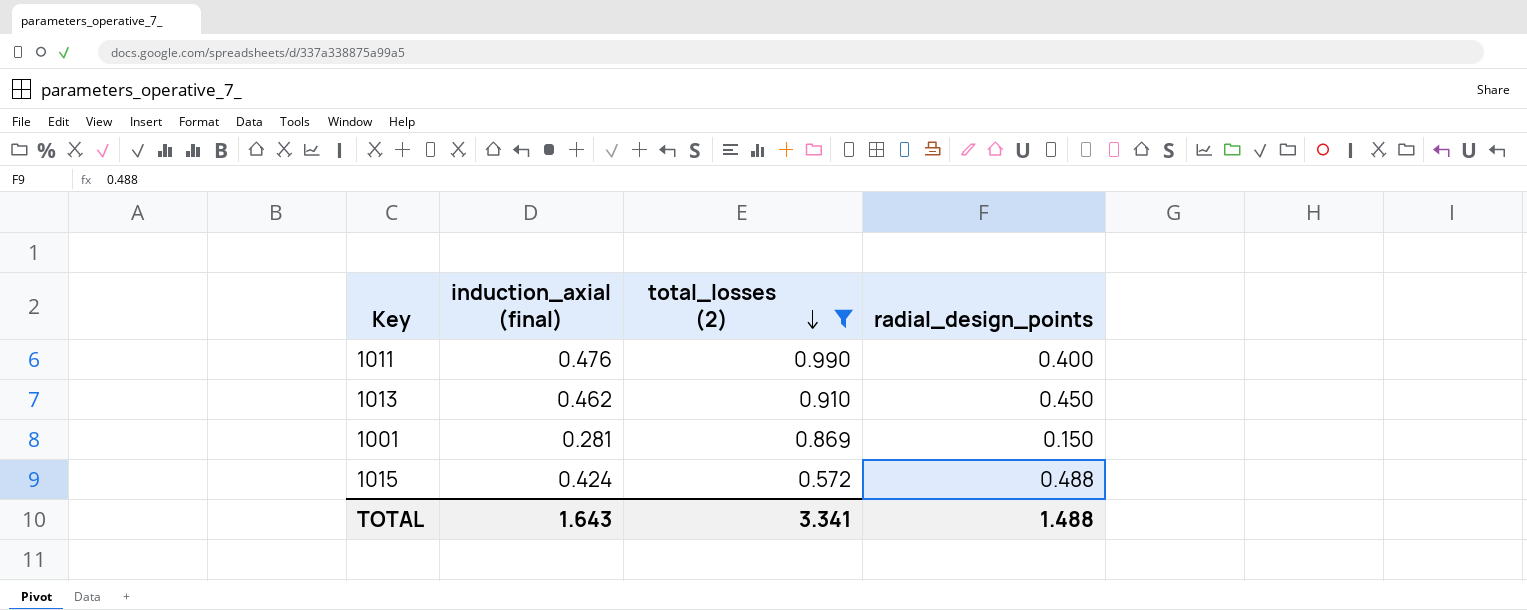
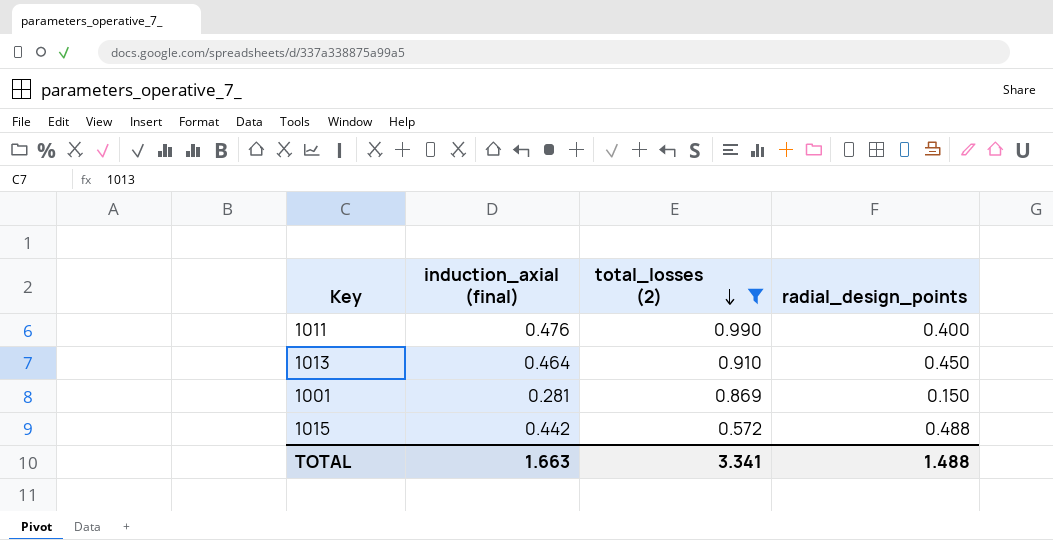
1013 | induction_axial (final): 0.462 -> 0.464
1015 | induction_axial (final): 0.424 -> 0.442
TOTAL | induction_axial (final): 1.643 -> 1.663

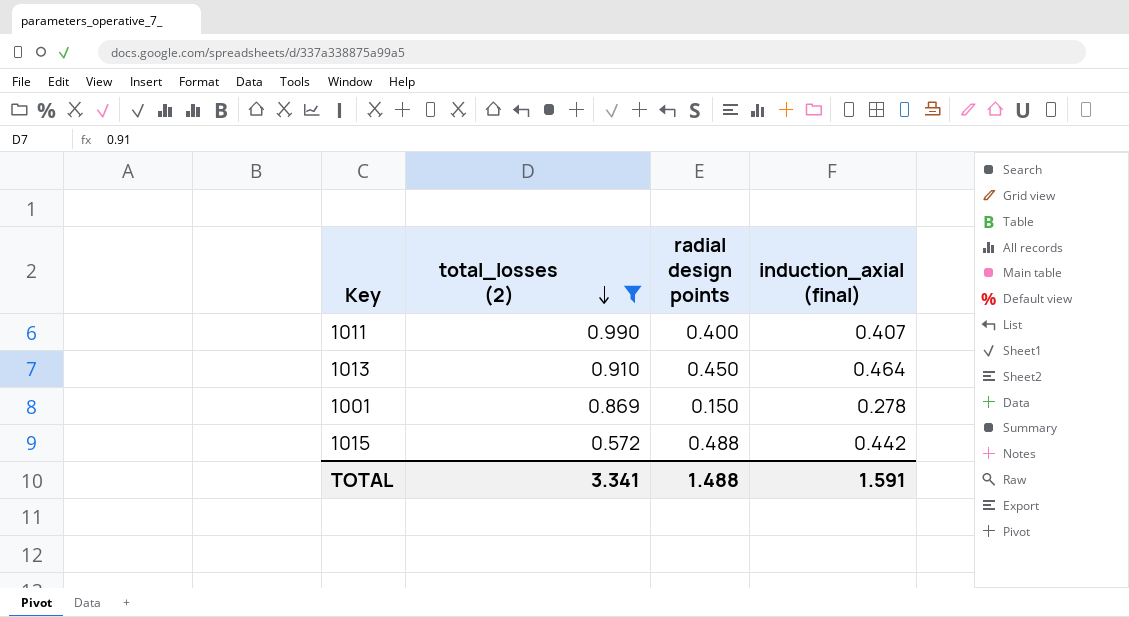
column name: radial_design_points -> radial design points
column induction_axial (final) | position: 2 -> 4
1011 | induction_axial (final): 0.476 -> 0.407
1001 | induction_axial (final): 0.281 -> 0.278
TOTAL | induction_axial (final): 1.663 -> 1.591

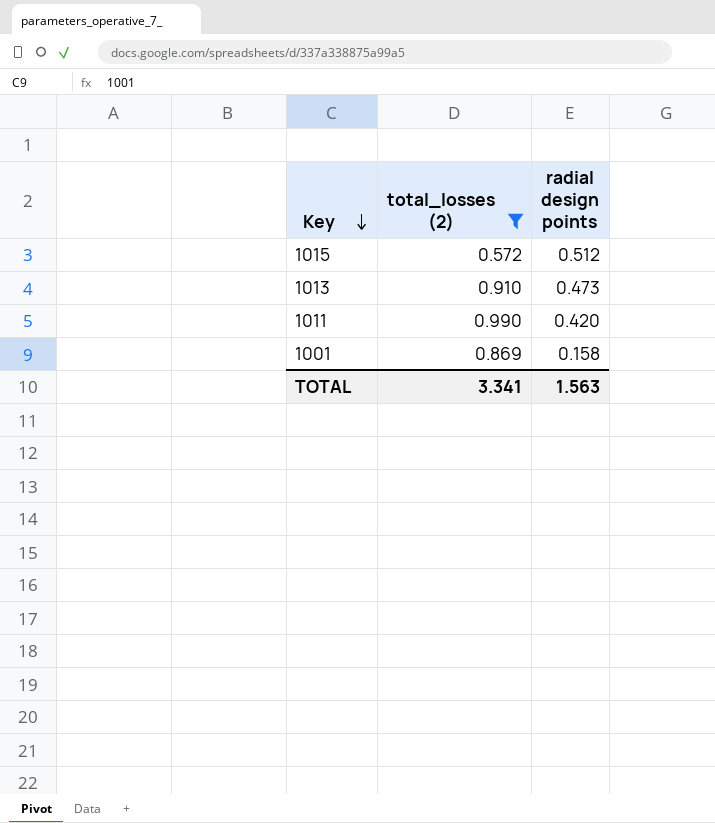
row order: total_losses (2) descending -> Key descending
column induction_axial (final) | position: 4 -> none
1015 | radial design points: 0.488 -> 0.512
1013 | radial design points: 0.450 -> 0.473
1011 | radial design points: 0.400 -> 0.420
1001 | radial design points: 0.150 -> 0.158
TOTAL | radial design points: 1.488 -> 1.563

